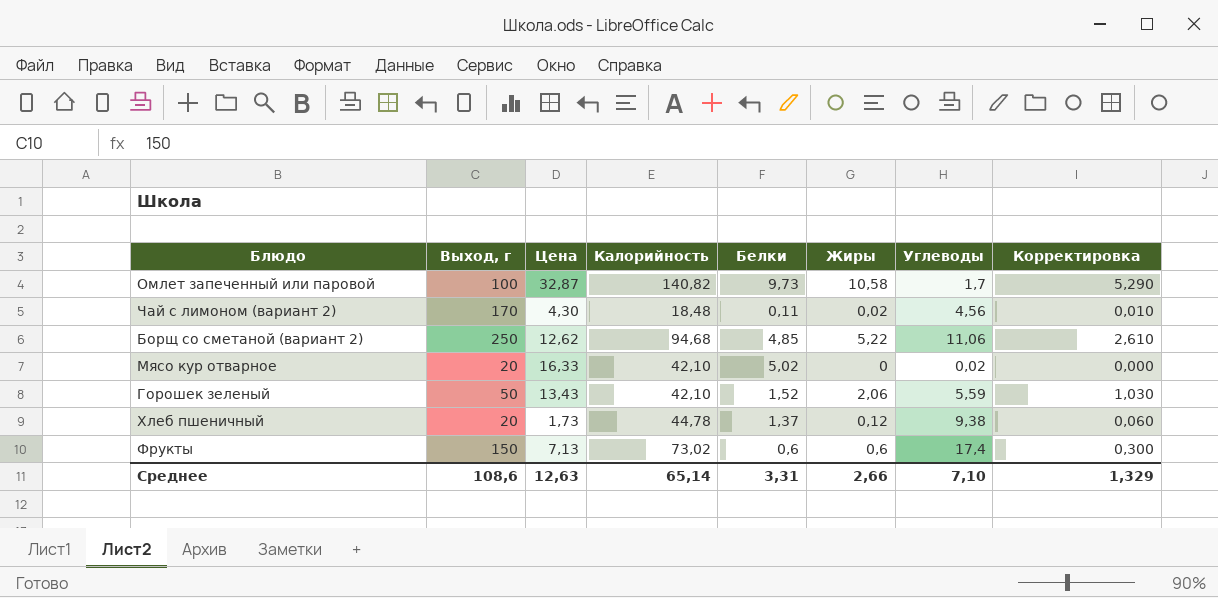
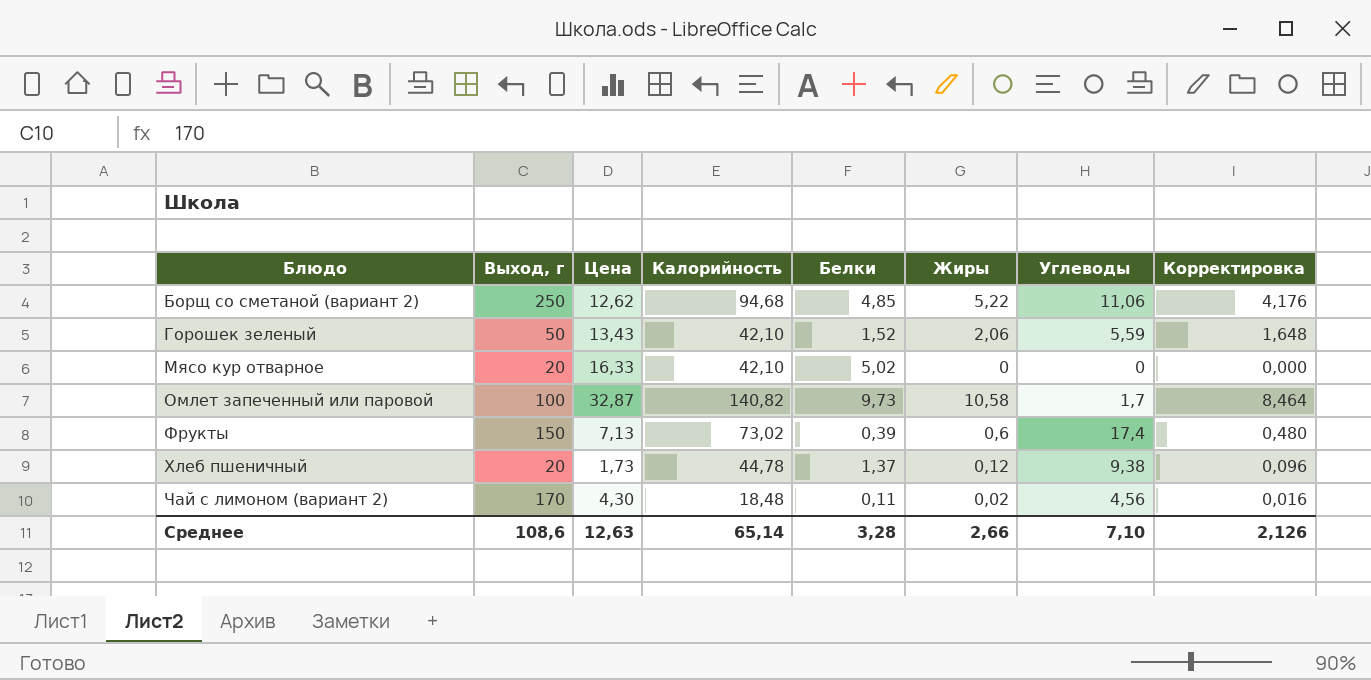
row order: none -> Блюдо ascending
column Корректировка | formula: [Жиры] * 0,5 -> [Жиры] * 0,8
Мясо кур отварное | Углеводы: 0,02 -> 0
Фрукты | Белки: 0,6 -> 0,39
Среднее | Белки: 3,31 -> 3,28
Среднее | Корректировка: 1,329 -> 2,126

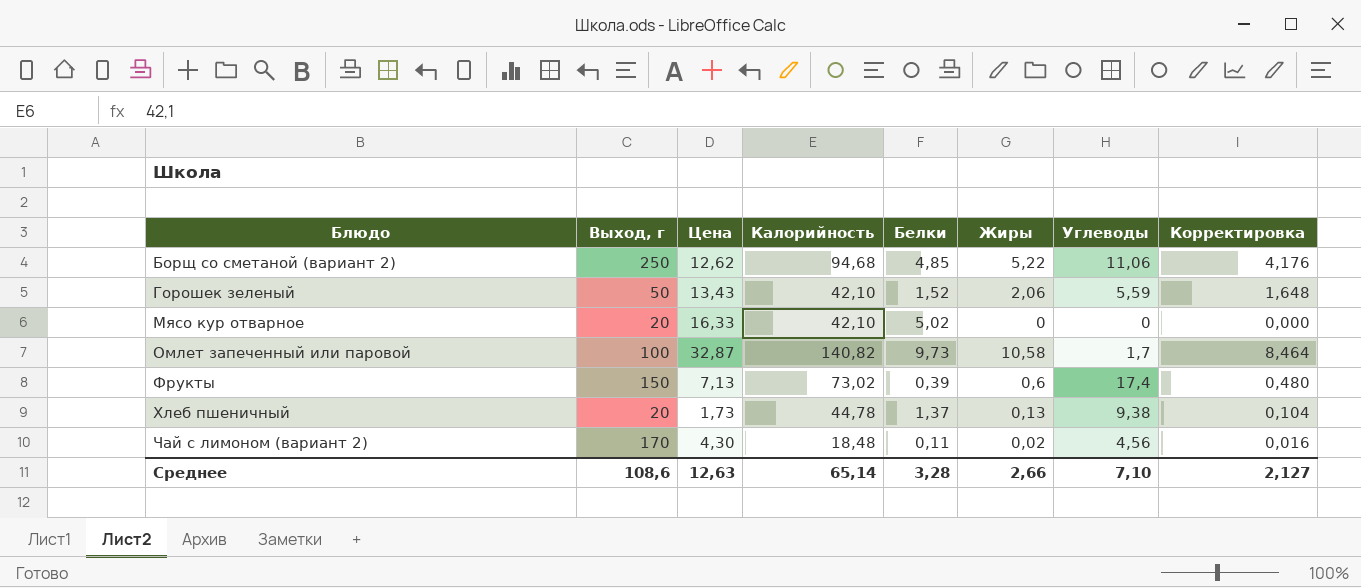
Хлеб пшеничный | Жиры: 0,12 -> 0,13
Хлеб пшеничный | Корректировка: 0,096 -> 0,104
Среднее | Корректировка: 2,126 -> 2,127

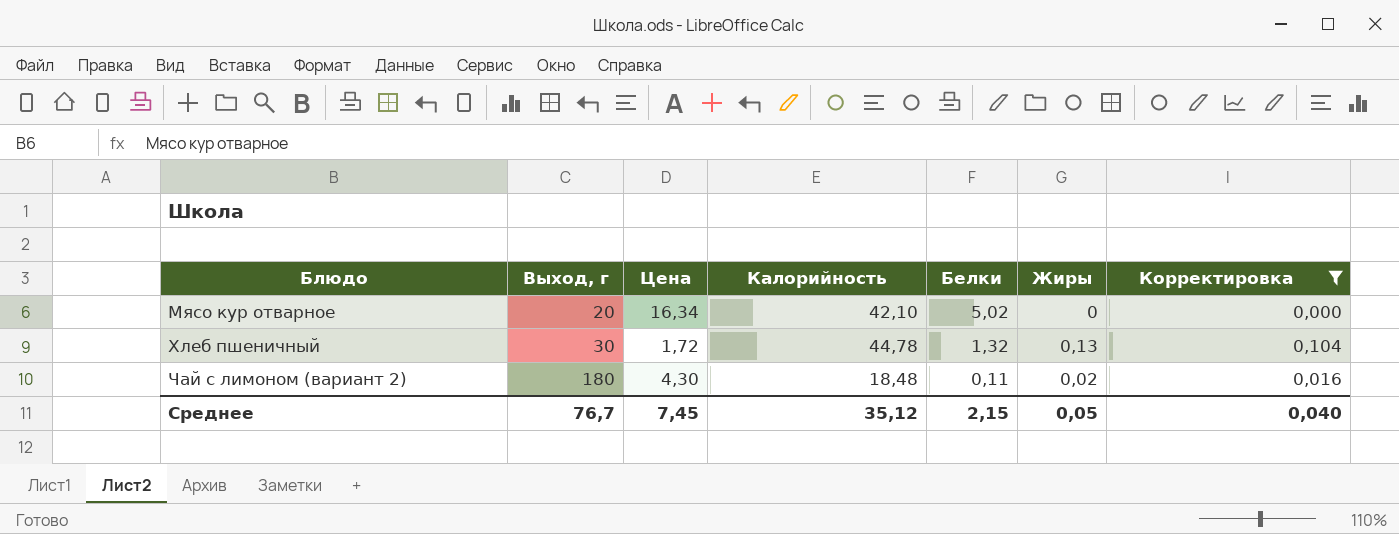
filter: none -> Корректировка <= 0,104
column Углеводы | position: 7 -> none
Мясо кур отварное | Цена: 16,33 -> 16,34
Хлеб пшеничный | Выход, г: 20 -> 30
Хлеб пшеничный | Цена: 1,73 -> 1,72
Хлеб пшеничный | Белки: 1,37 -> 1,32
Чай с лимоном (вариант 2) | Выход, г: 170 -> 180
Среднее | Выход, г: 108,6 -> 76,7
Среднее | Цена: 12,63 -> 7,45
Среднее | Калорийность: 65,14 -> 35,12
Среднее | Белки: 3,28 -> 2,15
Среднее | Жиры: 2,66 -> 0,05
Среднее | Корректировка: 2,127 -> 0,040

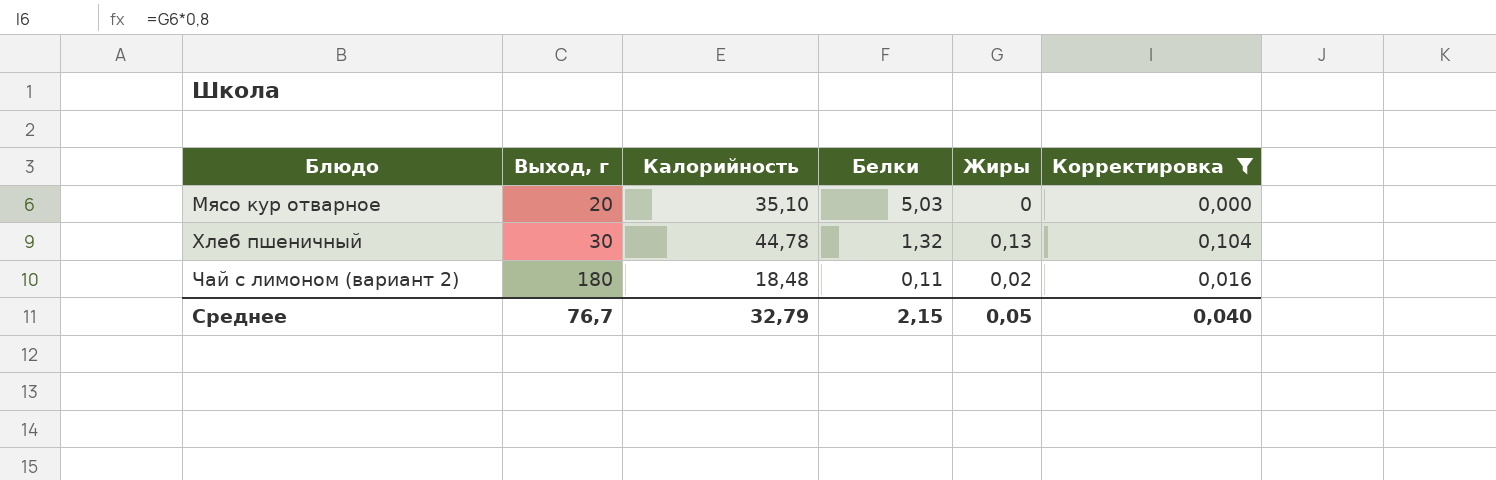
column Цена | position: 3 -> none
Мясо кур отварное | Калорийность: 42,10 -> 35,10
Мясо кур отварное | Белки: 5,02 -> 5,03
Среднее | Калорийность: 35,12 -> 32,79

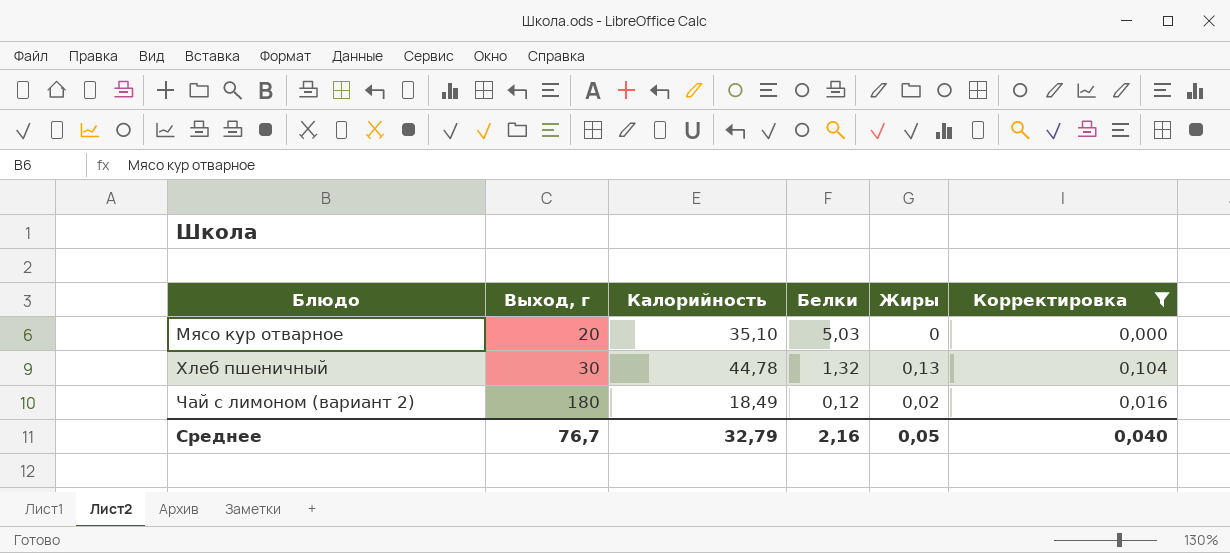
Чай с лимоном (вариант 2) | Калорийность: 18,48 -> 18,49
Чай с лимоном (вариант 2) | Белки: 0,11 -> 0,12
Среднее | Белки: 2,15 -> 2,16

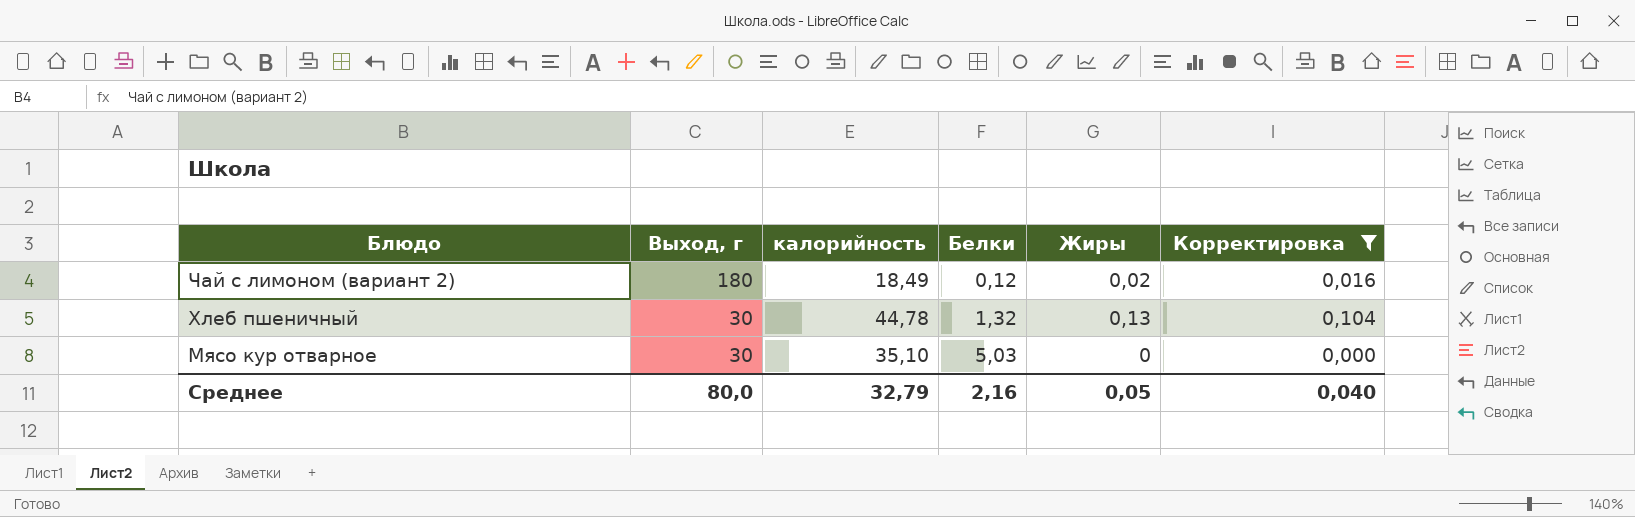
row order: Блюдо ascending -> Блюдо descending
column name: Калорийность -> калорийность
Мясо кур отварное | Выход, г: 20 -> 30
Среднее | Выход, г: 76,7 -> 80,0

